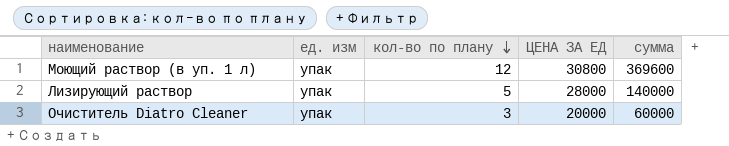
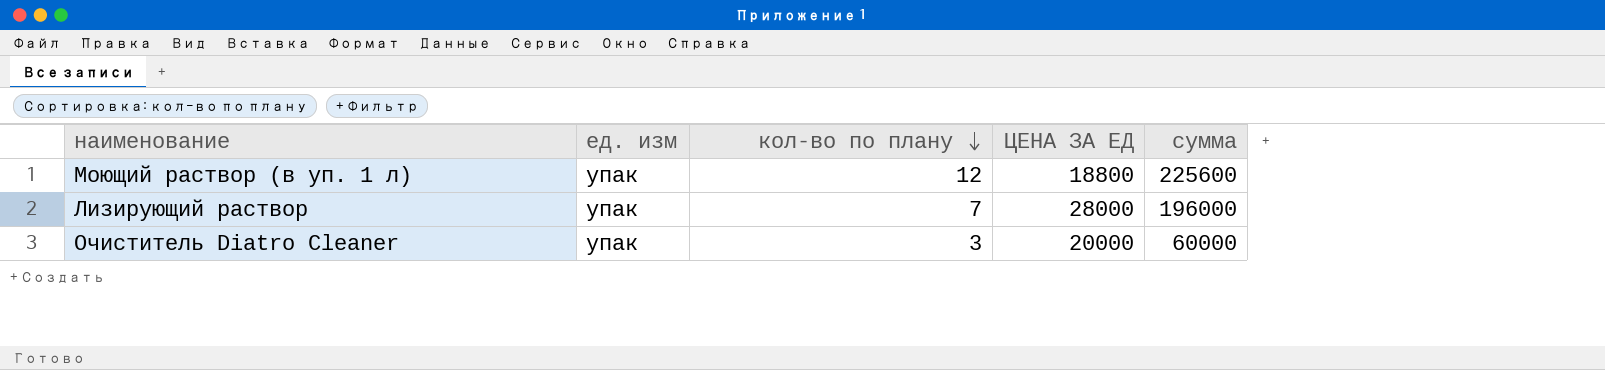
Моющий раствор (в уп. 1 л) | ЦЕНА ЗА ЕД: 30800 -> 18800
Моющий раствор (в уп. 1 л) | сумма: 369600 -> 225600
Лизирующий раствор | кол-во по плану: 5 -> 7
Лизирующий раствор | сумма: 140000 -> 196000

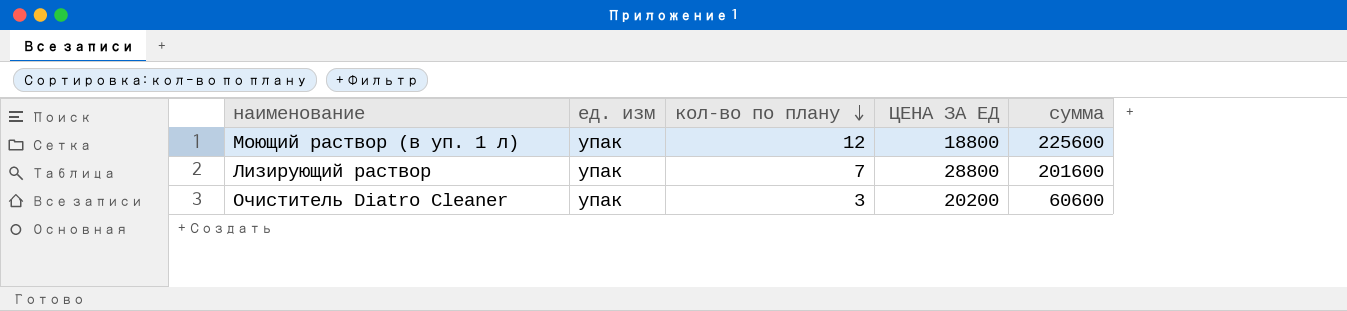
Лизирующий раствор | ЦЕНА ЗА ЕД: 28000 -> 28800
Лизирующий раствор | сумма: 196000 -> 201600
Очиститель Diatro Cleaner | ЦЕНА ЗА ЕД: 20000 -> 20200
Очиститель Diatro Cleaner | сумма: 60000 -> 60600

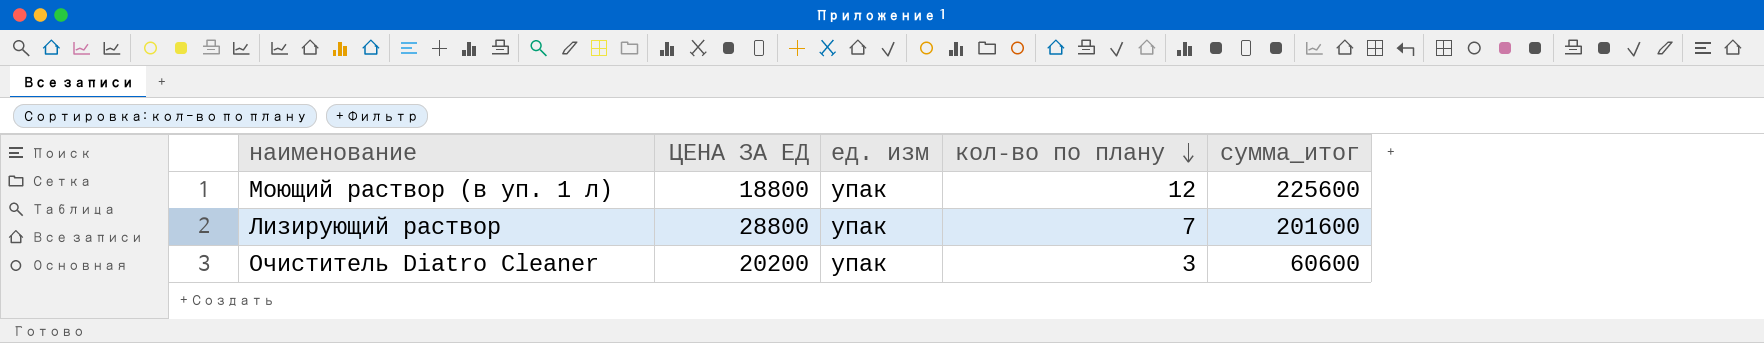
column ЦЕНА ЗА ЕД | position: 4 -> 2
column name: сумма -> сумма_итог

